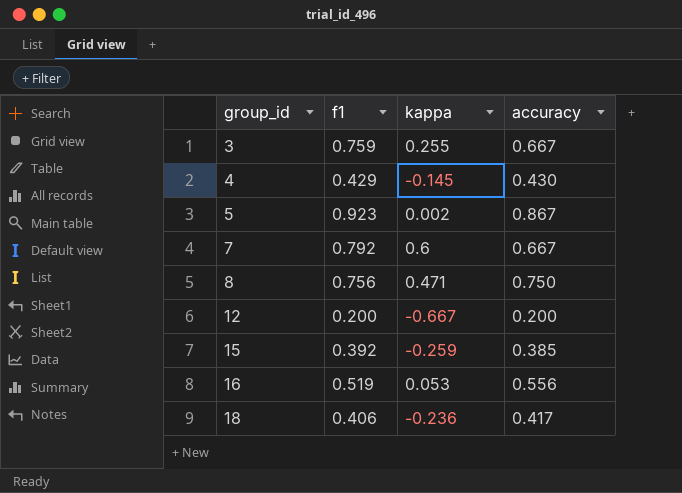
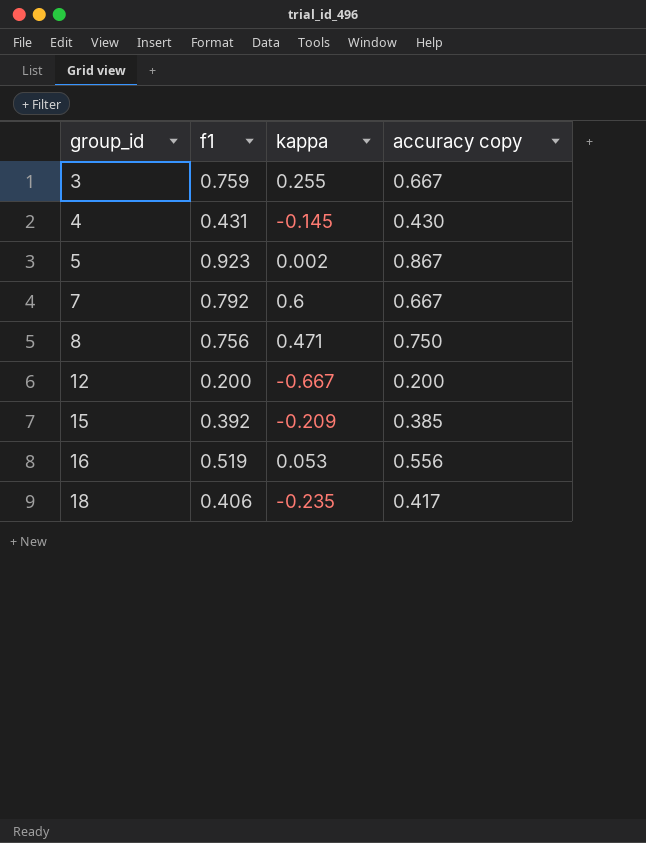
column name: accuracy -> accuracy copy
4 | f1: 0.429 -> 0.431
15 | kappa: -0.259 -> -0.209
18 | kappa: -0.236 -> -0.235

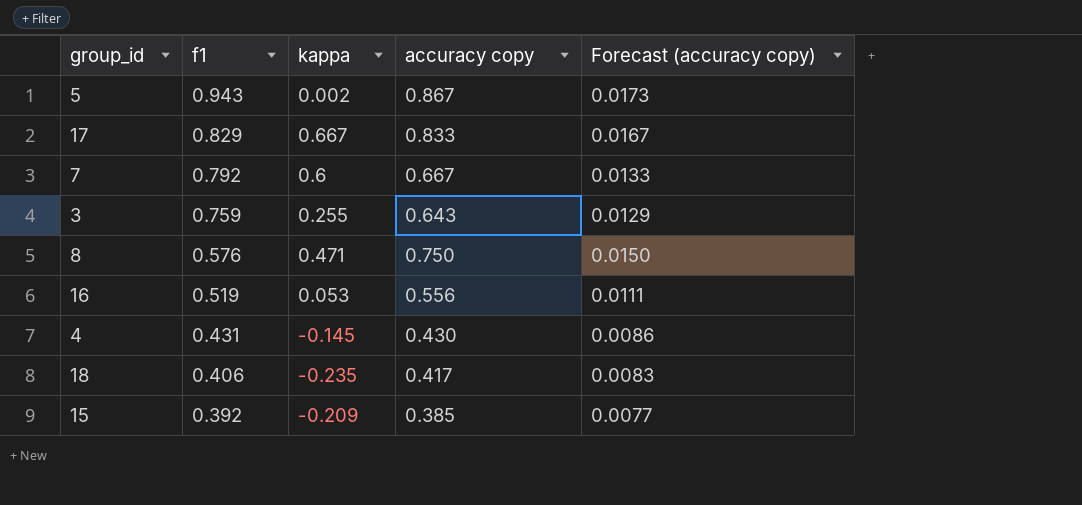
row order: group_id ascending -> f1 descending
column Forecast (accuracy copy) | formula: none -> [accuracy copy] * 0.02
row 12: 0.200 | -0.667 | 0.200 -> none
5 | f1: 0.923 -> 0.943
row 17: none -> 0.829 | 0.667 | 0.833 | 0.0167
3 | accuracy copy: 0.667 -> 0.643
8 | f1: 0.756 -> 0.576

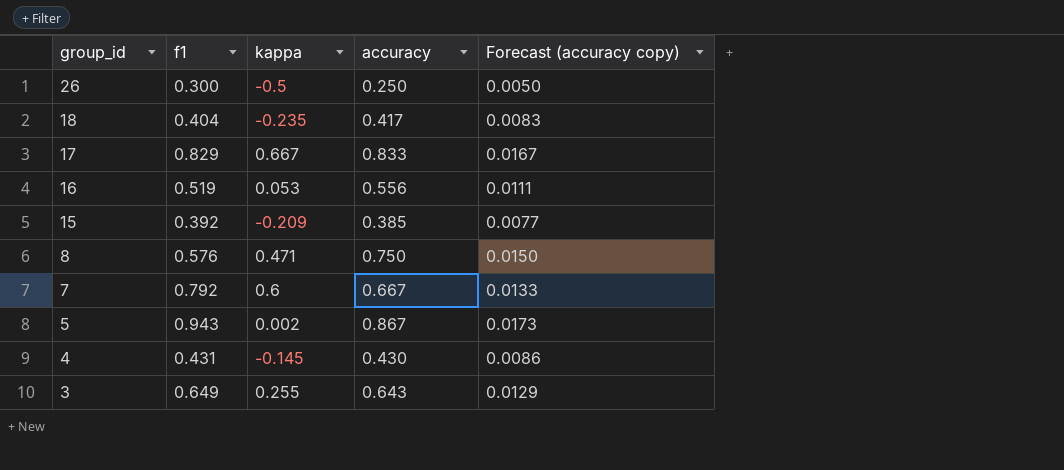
row order: f1 descending -> group_id descending
column name: accuracy copy -> accuracy
row 26: none -> 0.300 | -0.5 | 0.250 | 0.0050
18 | f1: 0.406 -> 0.404
3 | f1: 0.759 -> 0.649

